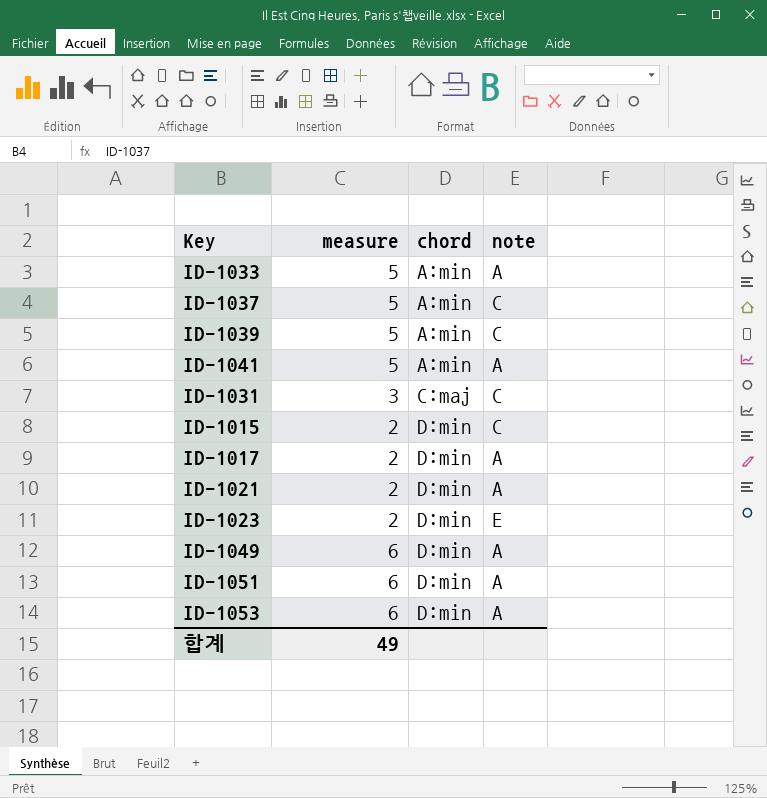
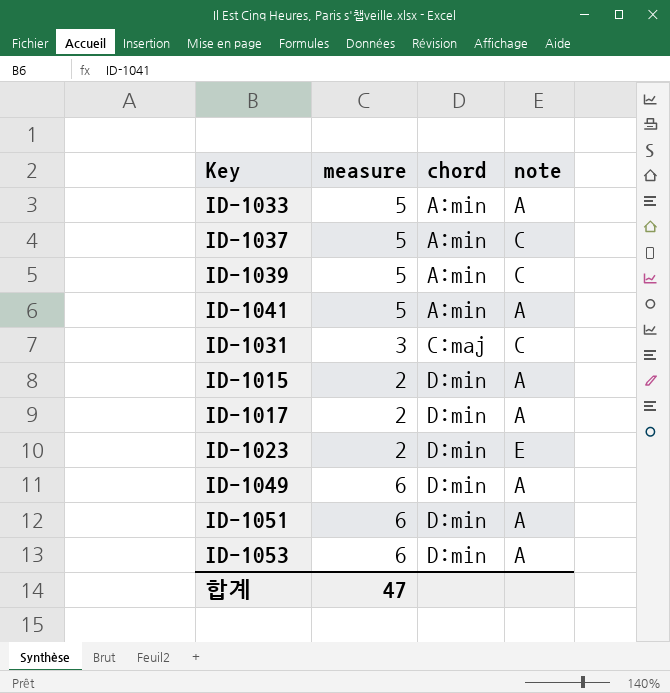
row ID-1021: 2 | D:min | A -> none
ID-1015 | note: C -> A
합계 | measure: 49 -> 47

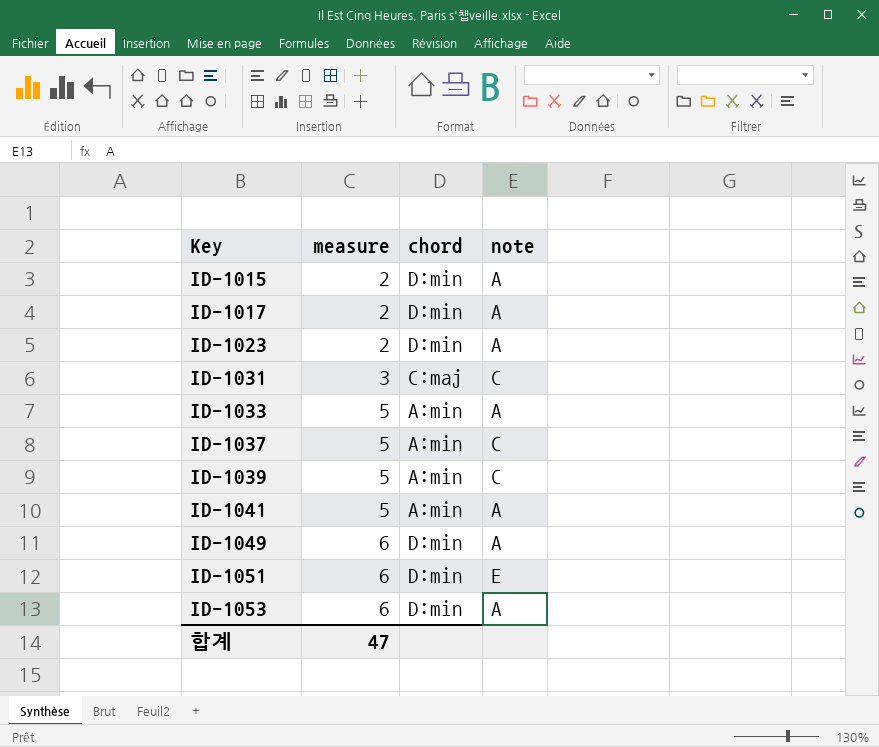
row order: chord ascending -> Key ascending
ID-1023 | note: E -> A
ID-1051 | note: A -> E

